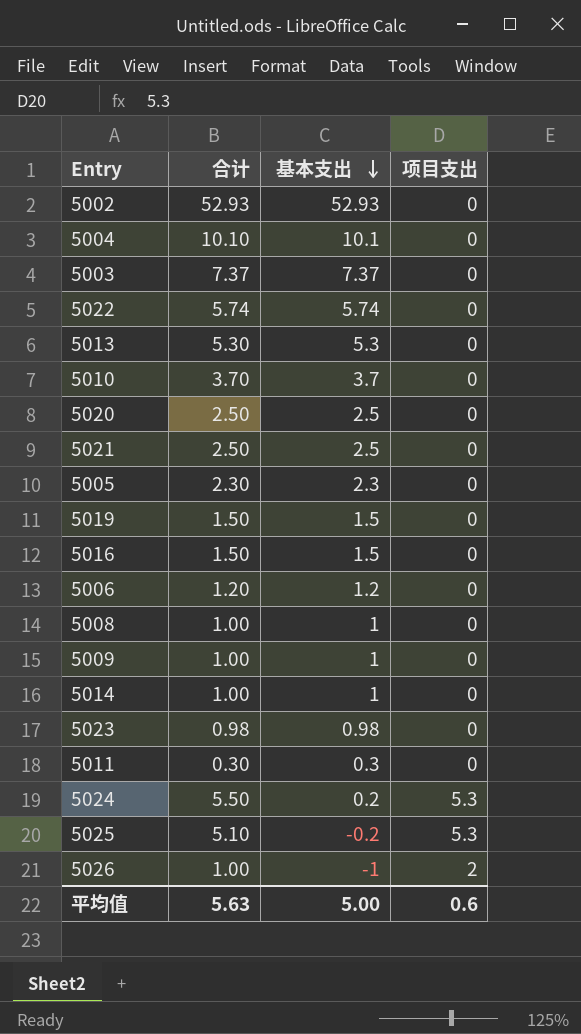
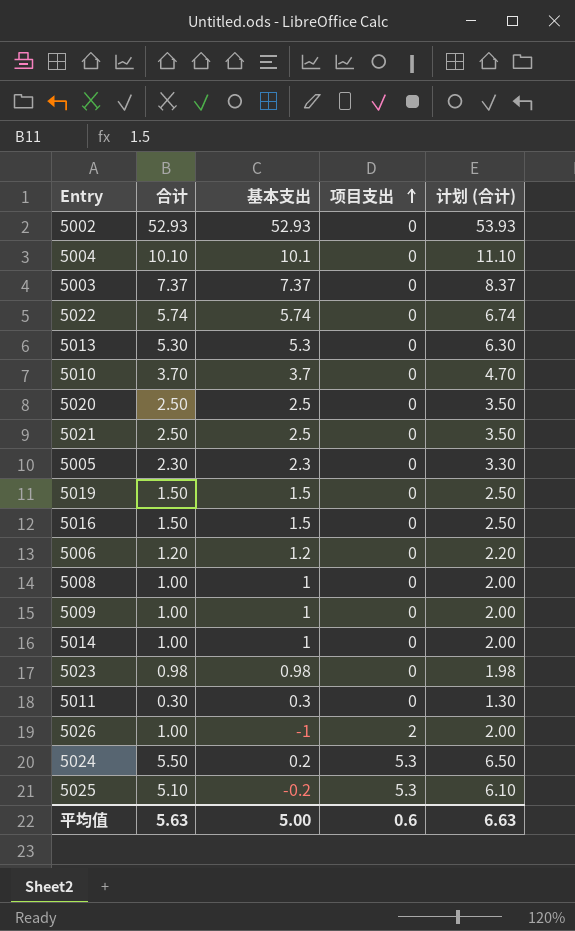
row order: 基本支出 descending -> 项目支出 ascending
column 计划 (合计) | formula: none -> [合计] + 1

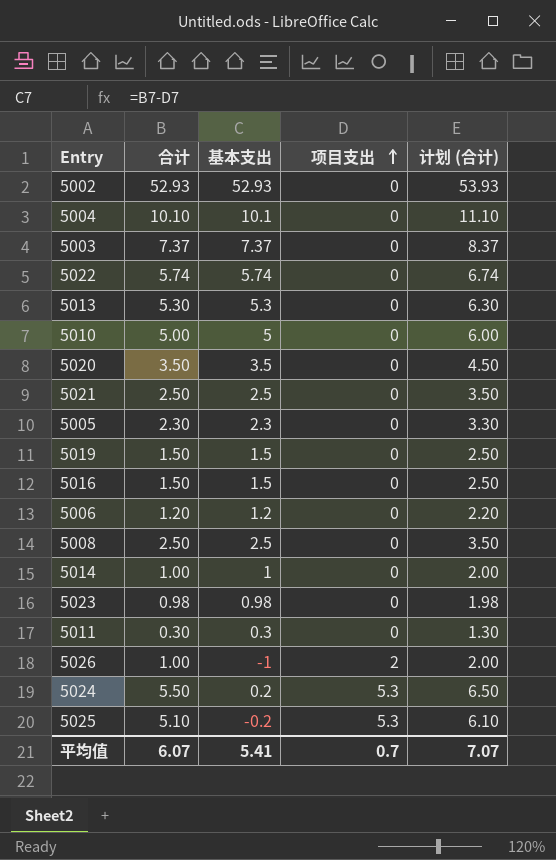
row 5009: 1.00 | 1 | 0 | 2.00 -> none
5010 | 合计: 3.70 -> 5.00
5010 | 基本支出: 3.7 -> 5
5010 | 计划 (合计): 4.70 -> 6.00
5020 | 合计: 2.50 -> 3.50
5020 | 基本支出: 2.5 -> 3.5
5020 | 计划 (合计): 3.50 -> 4.50
5008 | 合计: 1.00 -> 2.50
5008 | 基本支出: 1 -> 2.5
5008 | 计划 (合计): 2.00 -> 3.50
平均值 | 合计: 5.63 -> 6.07
平均值 | 基本支出: 5.00 -> 5.41
平均值 | 项目支出: 0.6 -> 0.7
平均值 | 计划 (合计): 6.63 -> 7.07

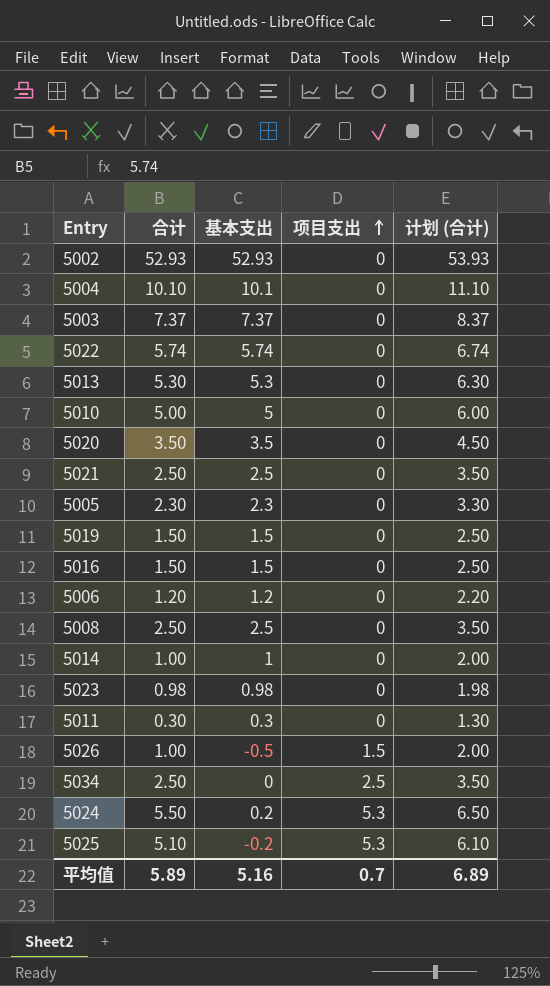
5026 | 基本支出: -1 -> -0.5
5026 | 项目支出: 2 -> 1.5
row 5034: none -> 2.50 | 0 | 2.5 | 3.50
平均值 | 合计: 6.07 -> 5.89
平均值 | 基本支出: 5.41 -> 5.16
平均值 | 计划 (合计): 7.07 -> 6.89

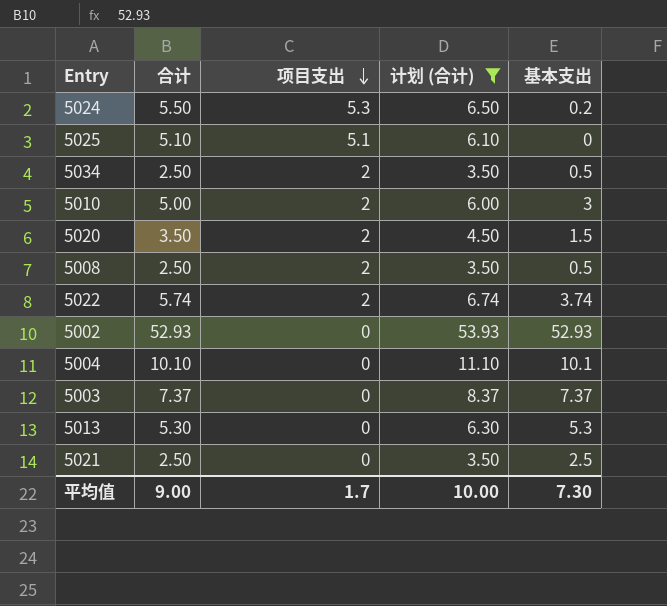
filter: none -> 计划 (合计) >= 3.50
row order: 项目支出 ascending -> 项目支出 descending
column 基本支出 | position: 3 -> 5
5025 | 项目支出: 5.3 -> 5.1
5025 | 基本支出: -0.2 -> 0
5034 | 项目支出: 2.5 -> 2
5034 | 基本支出: 0 -> 0.5
5010 | 项目支出: 0 -> 2
5010 | 基本支出: 5 -> 3
5020 | 项目支出: 0 -> 2
5020 | 基本支出: 3.5 -> 1.5
5008 | 项目支出: 0 -> 2
5008 | 基本支出: 2.5 -> 0.5
5022 | 项目支出: 0 -> 2
5022 | 基本支出: 5.74 -> 3.74
平均值 | 合计: 5.89 -> 9.00
平均值 | 项目支出: 0.7 -> 1.7
平均值 | 计划 (合计): 6.89 -> 10.00
平均值 | 基本支出: 5.16 -> 7.30

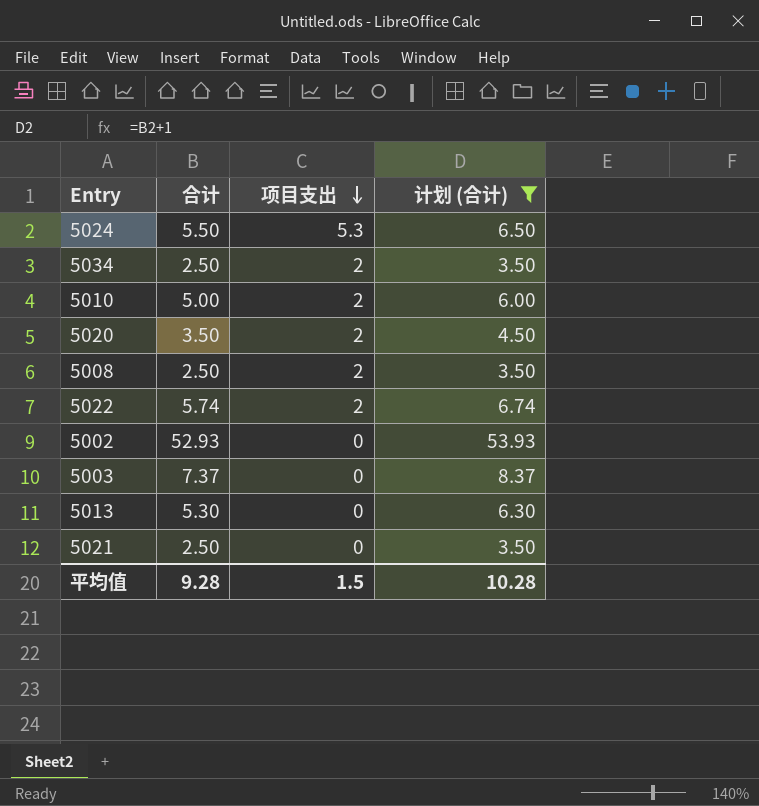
column 基本支出 | formula: [合计] - [项目支出] -> none
row 5025: 5.10 | 5.1 | 6.10 | 0 -> none
row 5004: 10.10 | 0 | 11.10 | 10.1 -> none
平均值 | 合计: 9.00 -> 9.28
平均值 | 项目支出: 1.7 -> 1.5
平均值 | 计划 (合计): 10.00 -> 10.28

